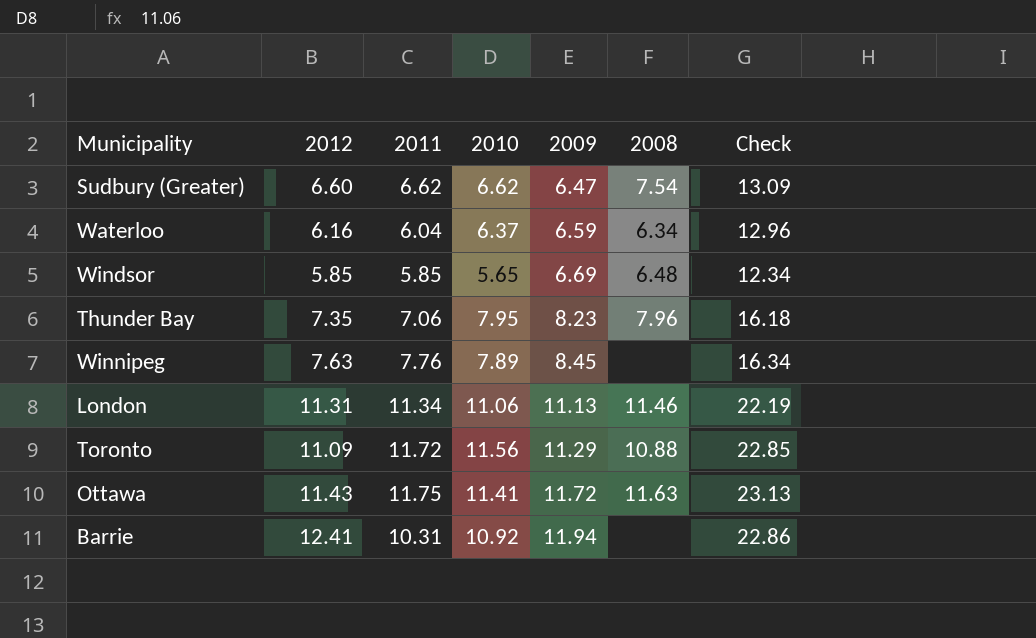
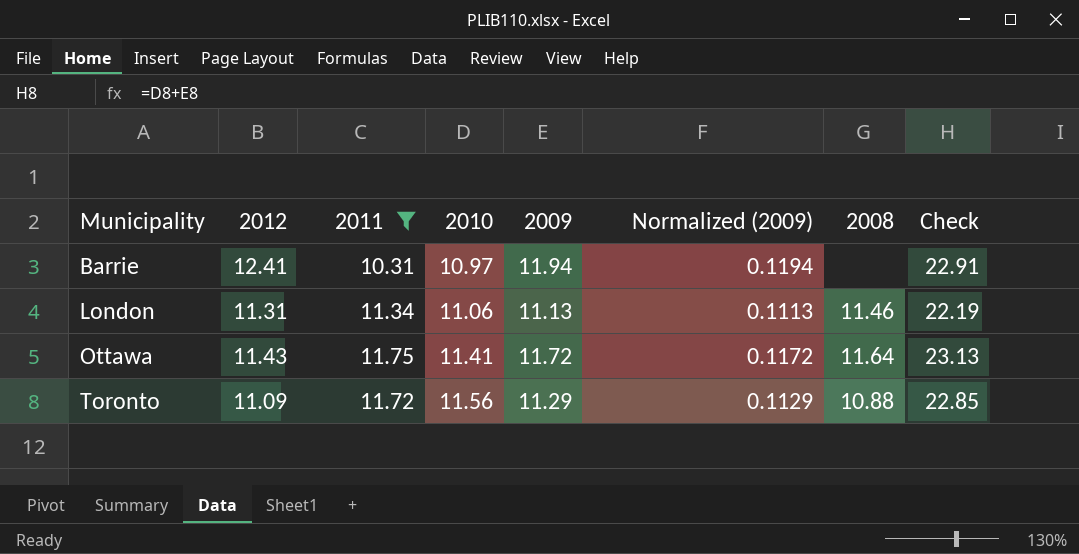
filter: none -> 2011 >= 10.31
row order: 2009 ascending -> Municipality ascending
column Normalized (2009) | formula: none -> [2009] * 0.01
Barrie | 2010: 10.92 -> 10.97
Barrie | Check: 22.86 -> 22.91
Ottawa | 2008: 11.63 -> 11.64

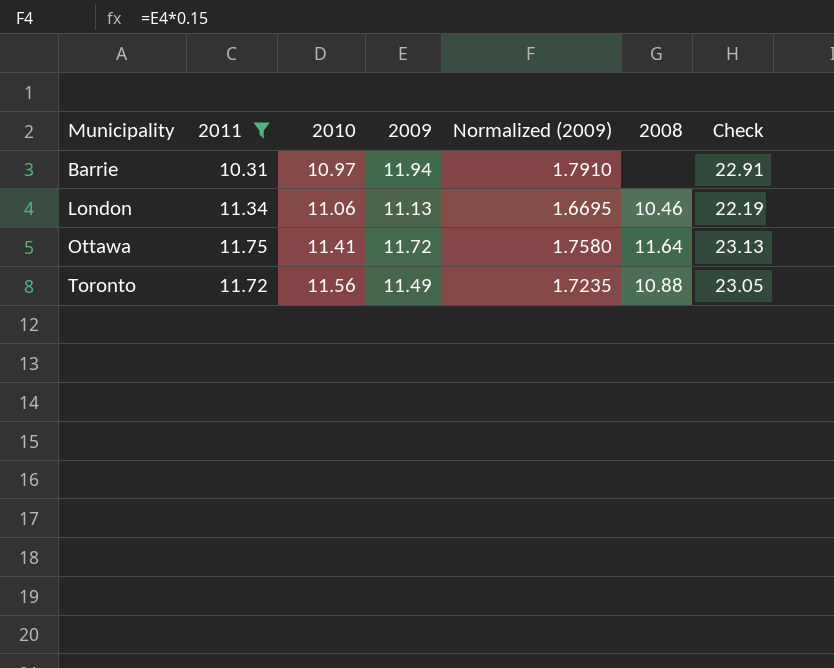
column 2012 | position: 2 -> none
column Normalized (2009) | formula: [2009] * 0.01 -> [2009] * 0.15
London | 2008: 11.46 -> 10.46
Toronto | 2009: 11.29 -> 11.49
Toronto | Check: 22.85 -> 23.05

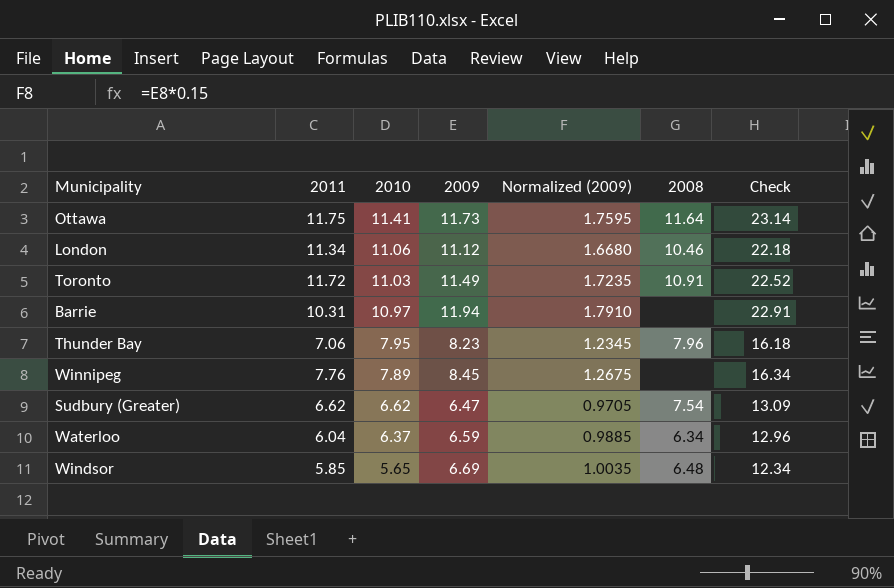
filter: 2011 >= 10.31 -> none
row order: Municipality ascending -> 2010 descending
Ottawa | 2009: 11.72 -> 11.73
Ottawa | Normalized (2009): 1.7580 -> 1.7595
Ottawa | Check: 23.13 -> 23.14
London | 2009: 11.13 -> 11.12
London | Normalized (2009): 1.6695 -> 1.6680
London | Check: 22.19 -> 22.18
Toronto | 2010: 11.56 -> 11.03
Toronto | 2008: 10.88 -> 10.91
Toronto | Check: 23.05 -> 22.52

